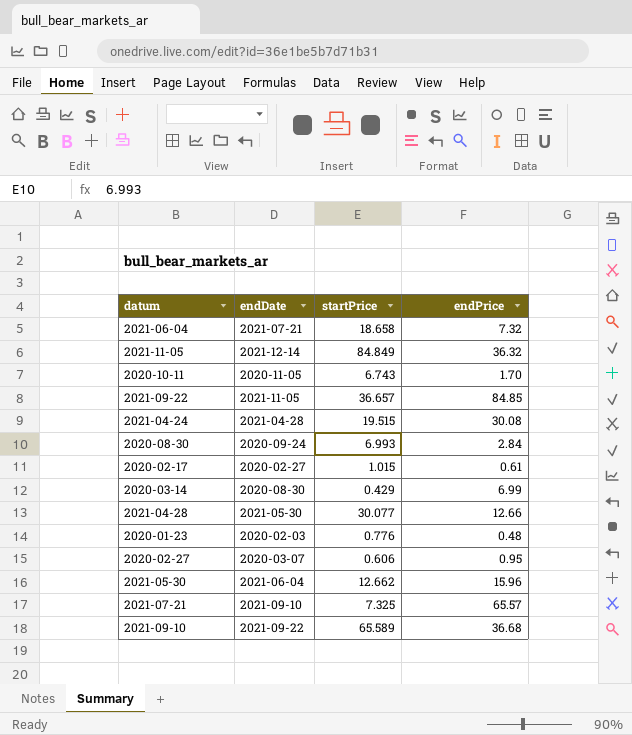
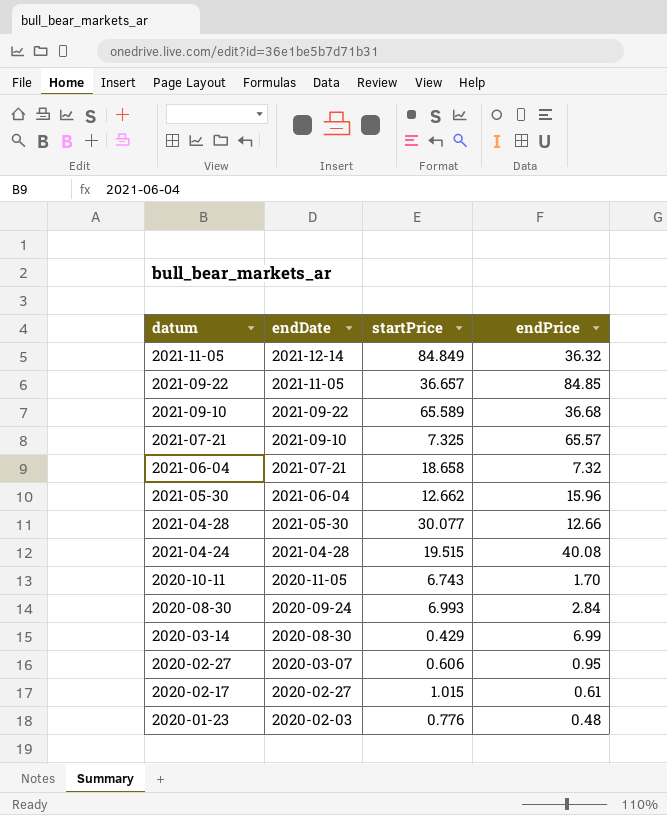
row order: none -> datum descending
2021-04-24 | endPrice: 30.08 -> 40.08

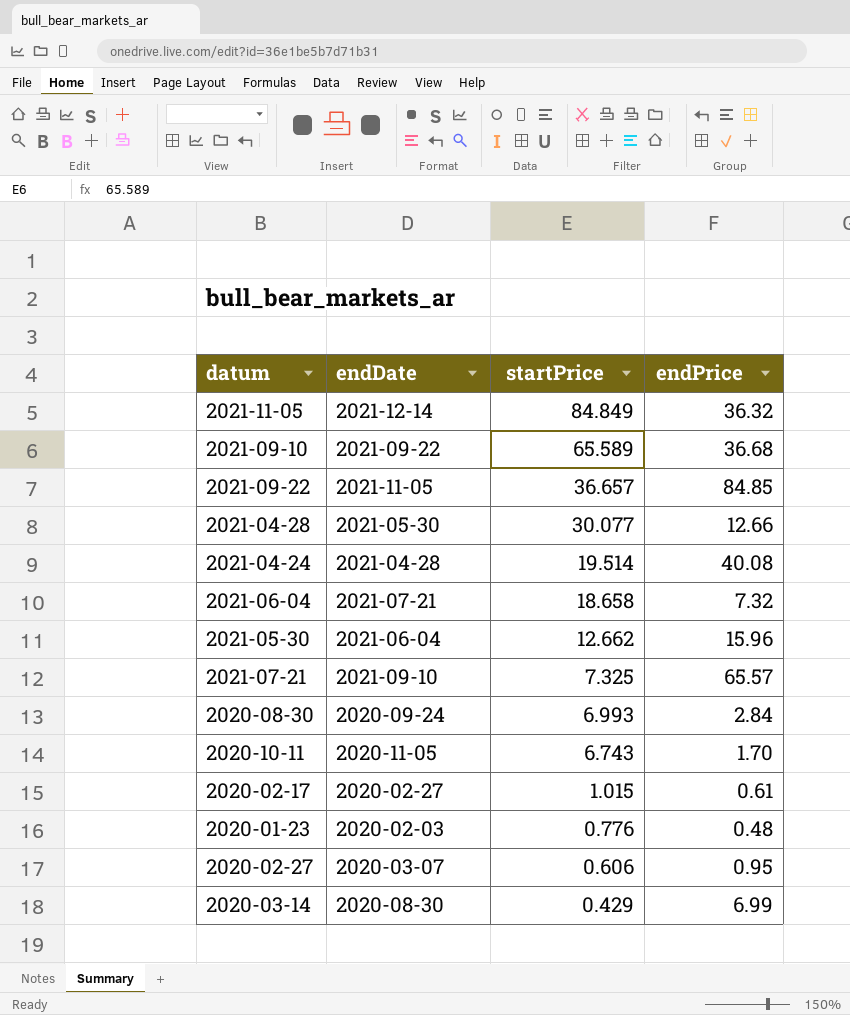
row order: datum descending -> startPrice descending
2021-04-24 | startPrice: 19.515 -> 19.514

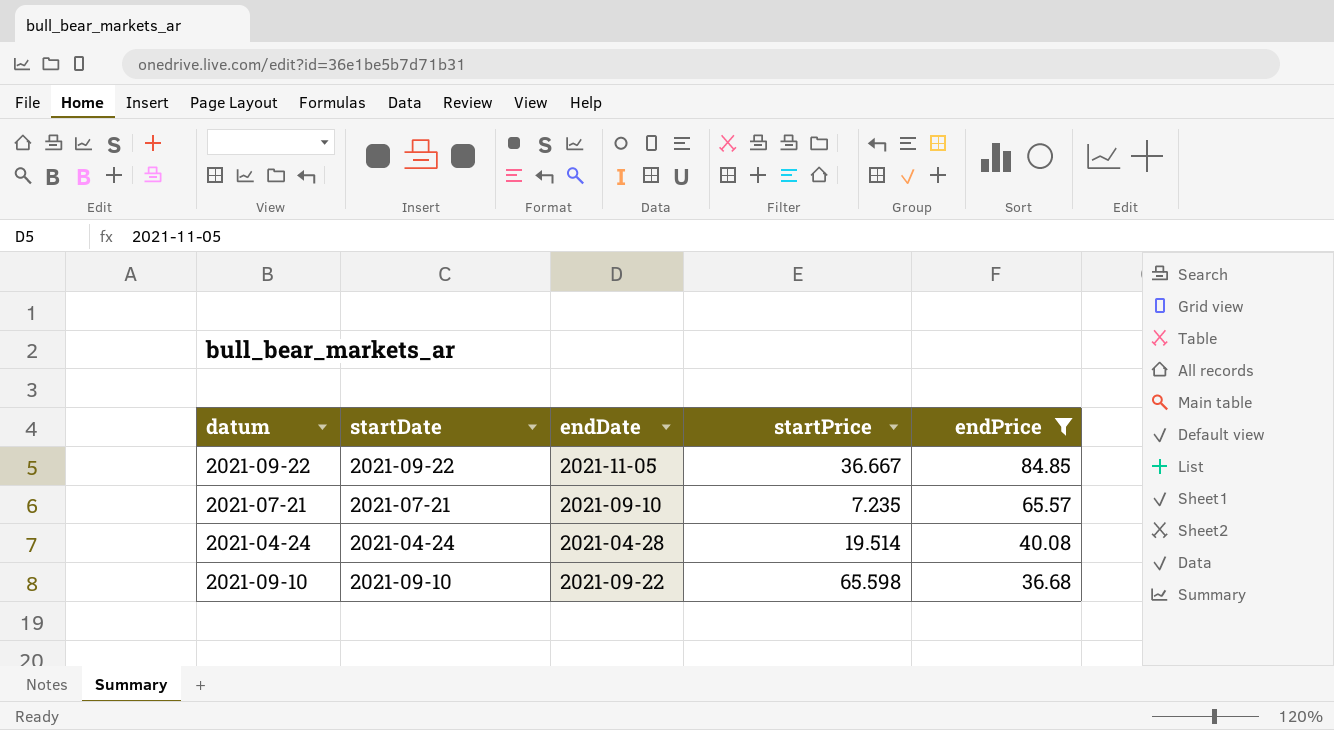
filter: none -> endPrice >= 36.68
row order: startPrice descending -> endPrice descending
column startDate | position: none -> 2
2021-09-22 | startPrice: 36.657 -> 36.667
2021-07-21 | startPrice: 7.325 -> 7.235
2021-09-10 | startPrice: 65.589 -> 65.598

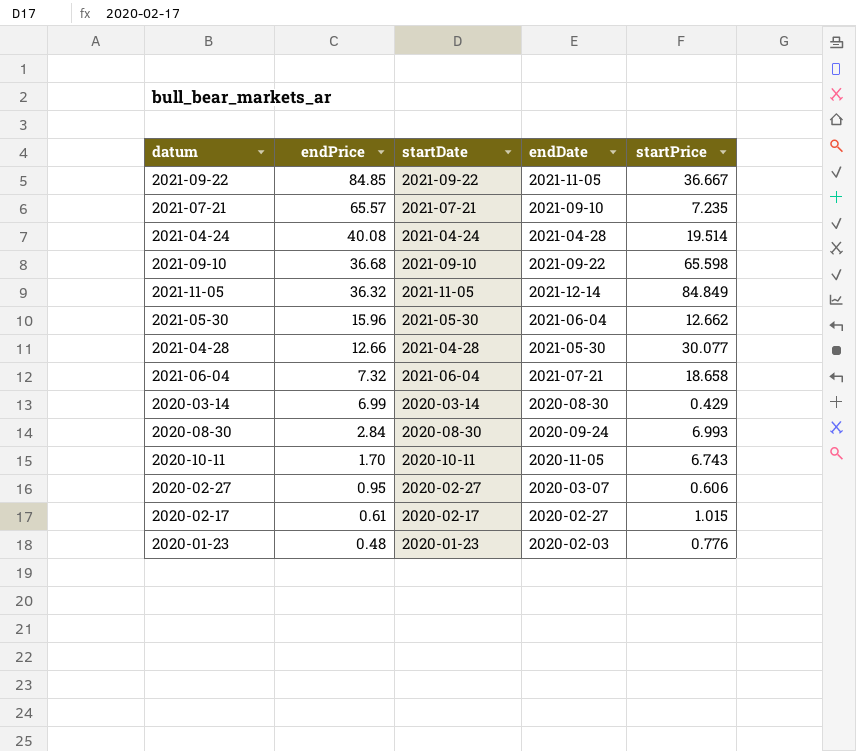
filter: endPrice >= 36.68 -> none
column endPrice | position: 5 -> 2

